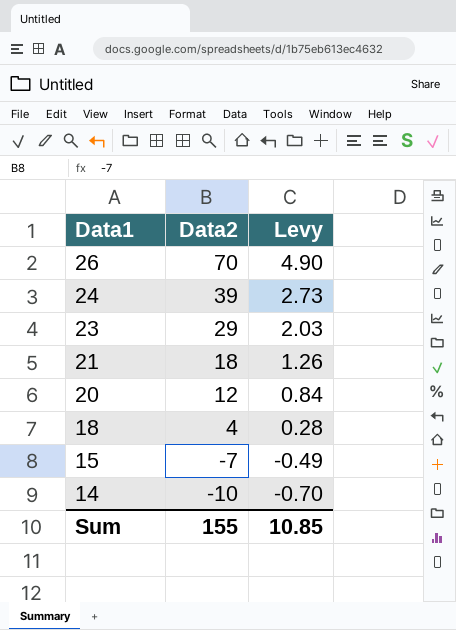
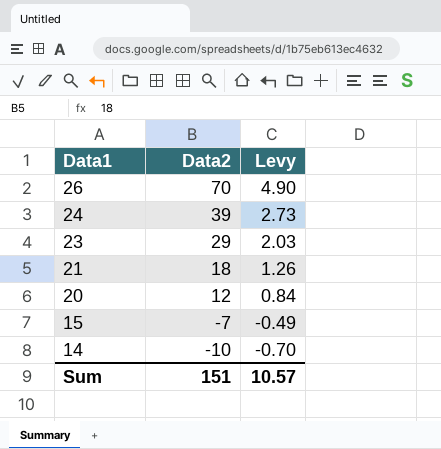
row 18: 4 | 0.28 -> none
Sum | Data2: 155 -> 151
Sum | Levy: 10.85 -> 10.57

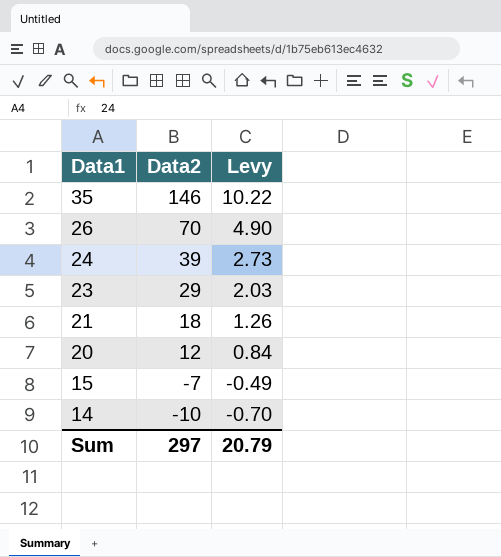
row 35: none -> 146 | 10.22
Sum | Data2: 151 -> 297
Sum | Levy: 10.57 -> 20.79

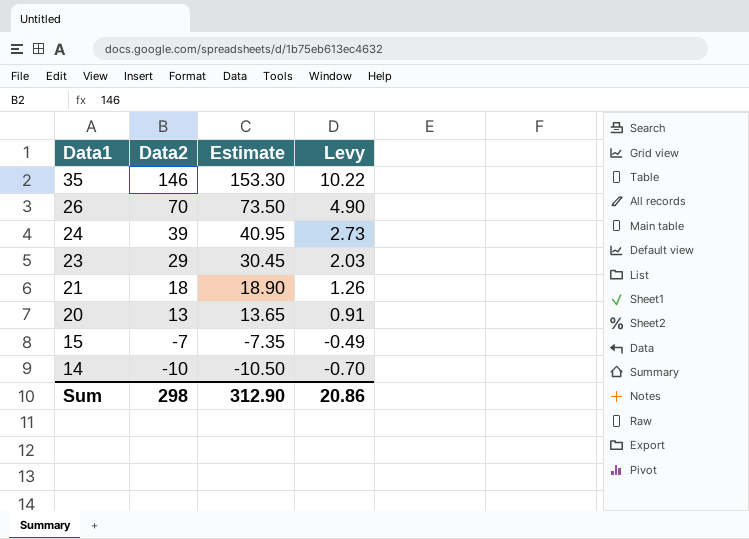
column Estimate | formula: none -> [Data2] * 1.05
20 | Data2: 12 -> 13
20 | Levy: 0.84 -> 0.91
Sum | Data2: 297 -> 298
Sum | Levy: 20.79 -> 20.86

